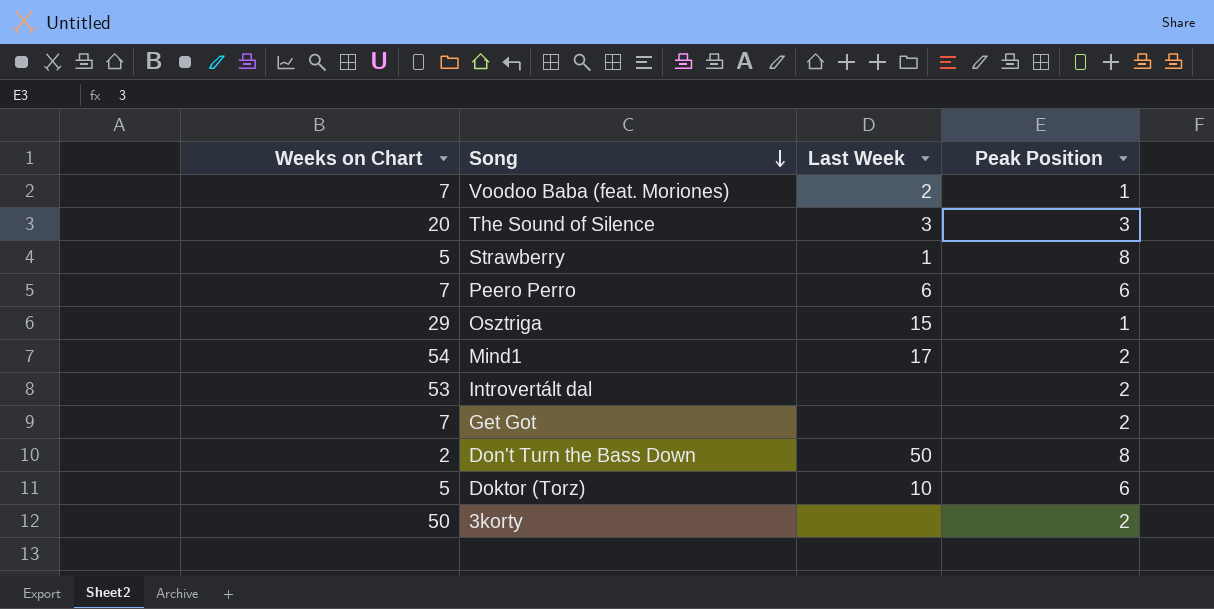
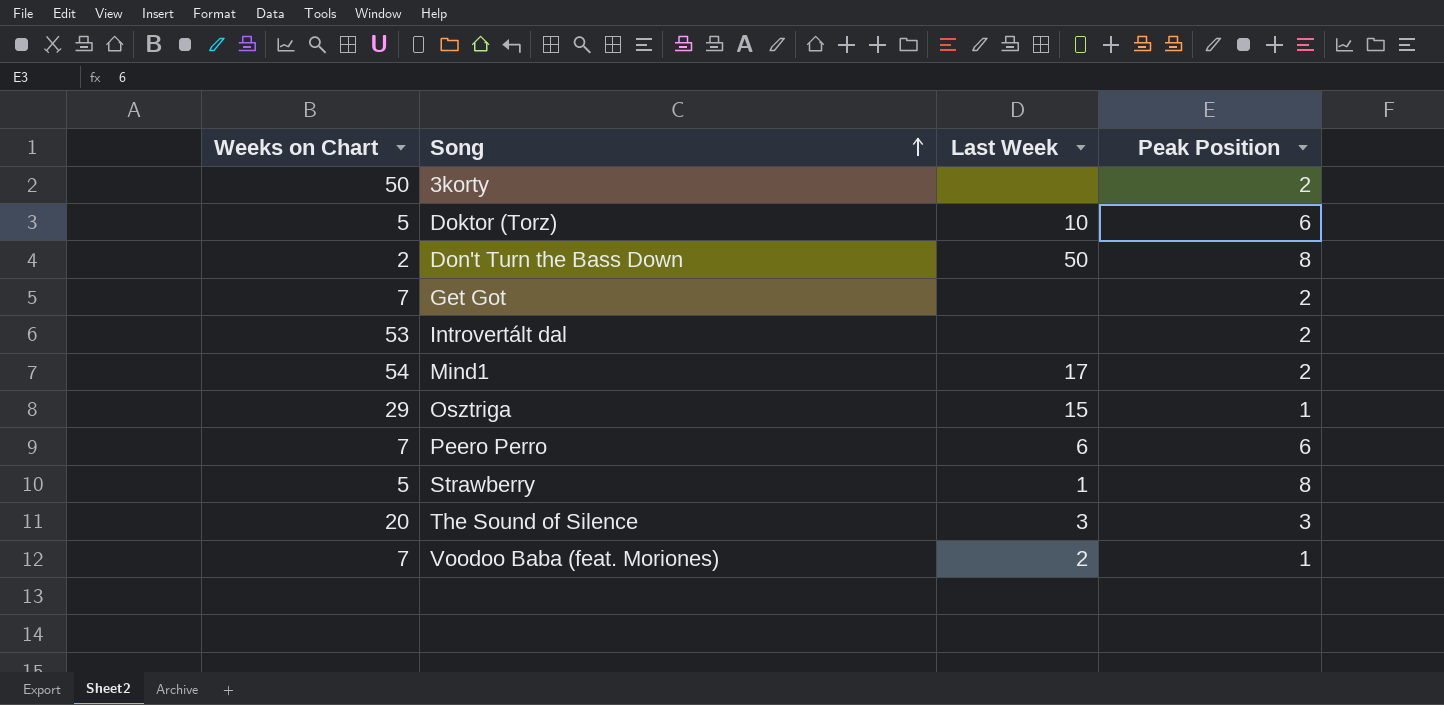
row order: Song descending -> Song ascending

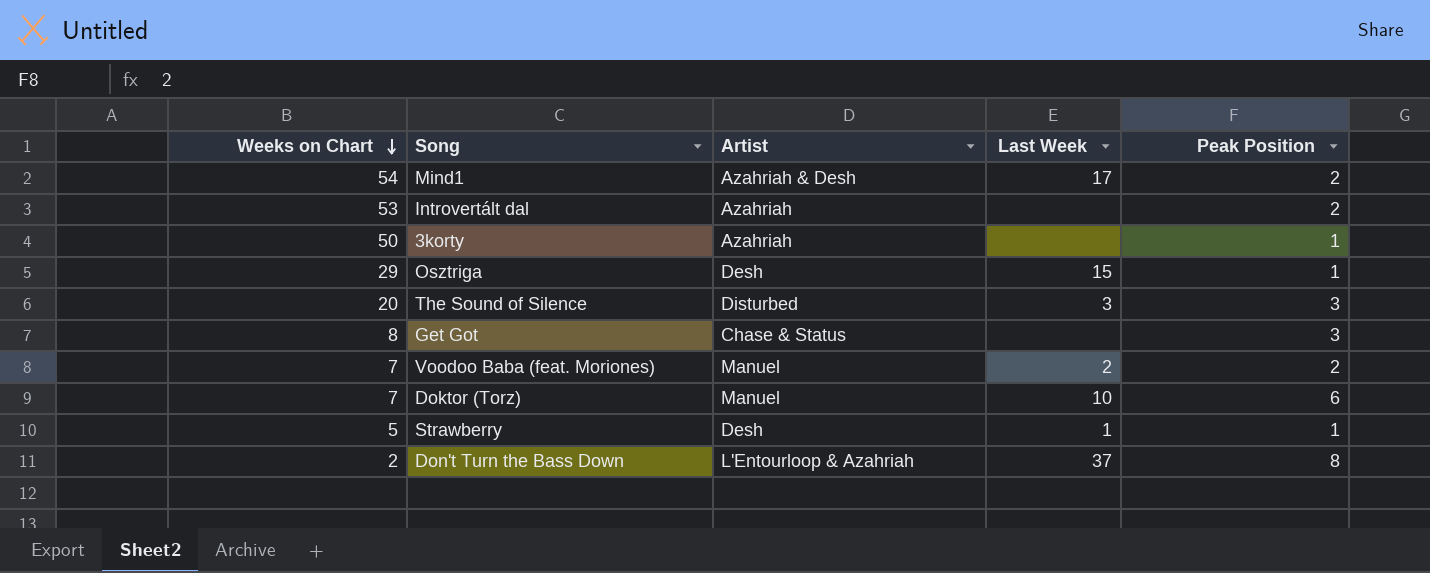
row order: Song ascending -> Weeks on Chart descending
column Artist | position: none -> 3
row Peero Perro: 7 | 6 | 6 -> none
3korty | Peak Position: 2 -> 1
Get Got | Weeks on Chart: 7 -> 8
Get Got | Peak Position: 2 -> 3
Voodoo Baba (feat. Moriones) | Peak Position: 1 -> 2
Doktor (Torz) | Weeks on Chart: 5 -> 7
Strawberry | Peak Position: 8 -> 1
Don't Turn the Bass Down | Last Week: 50 -> 37

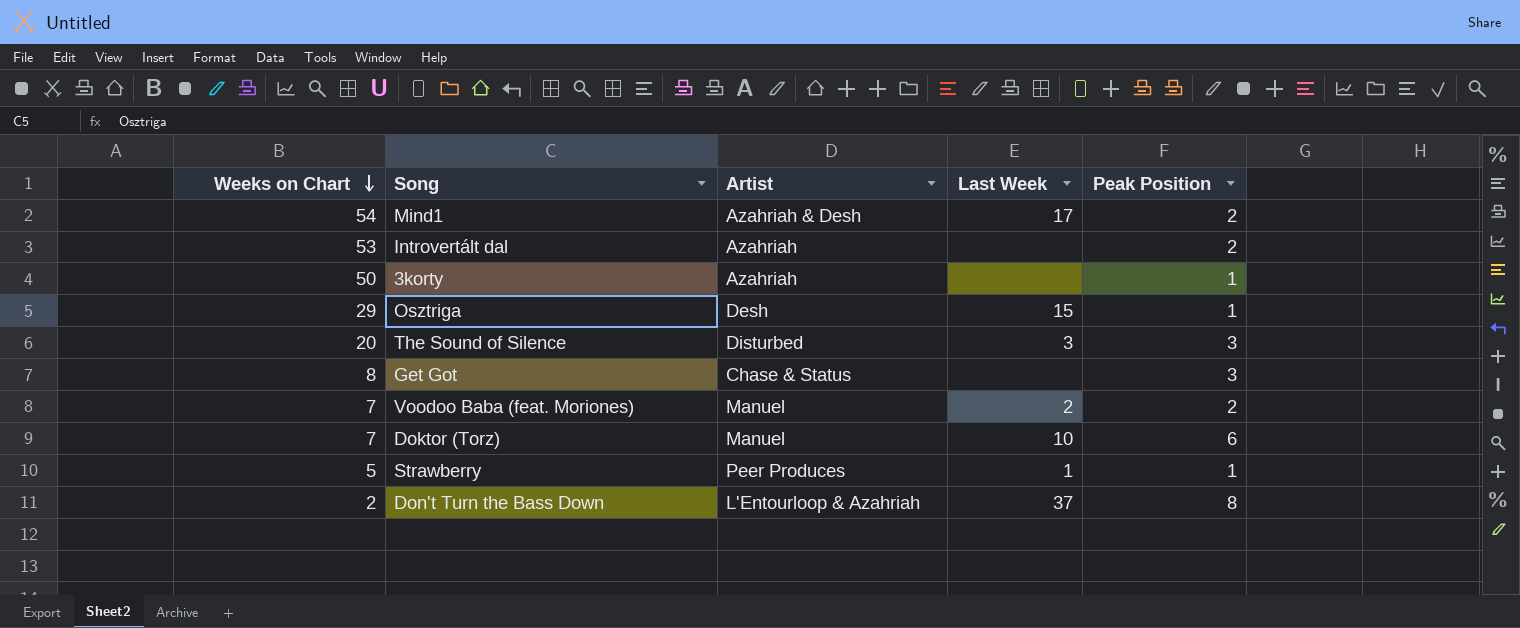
Strawberry | Artist: Desh -> Peer Produces

